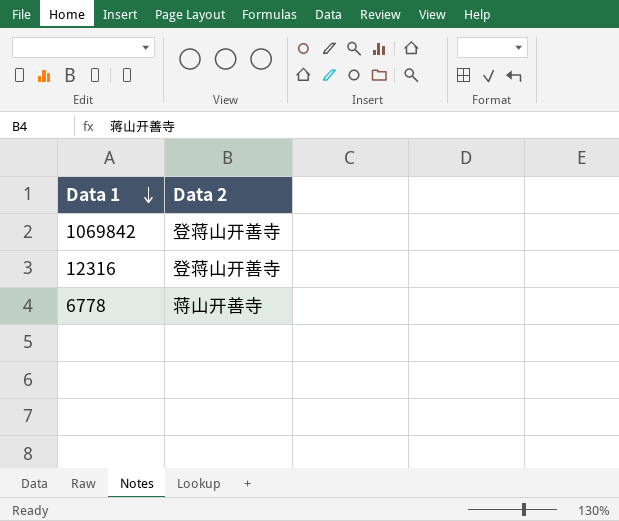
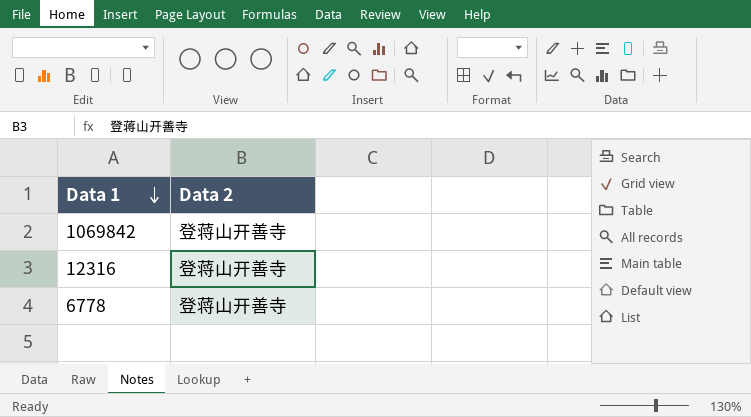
6778 | Data 2: 蒋山开善寺 -> 登蒋山开善寺

